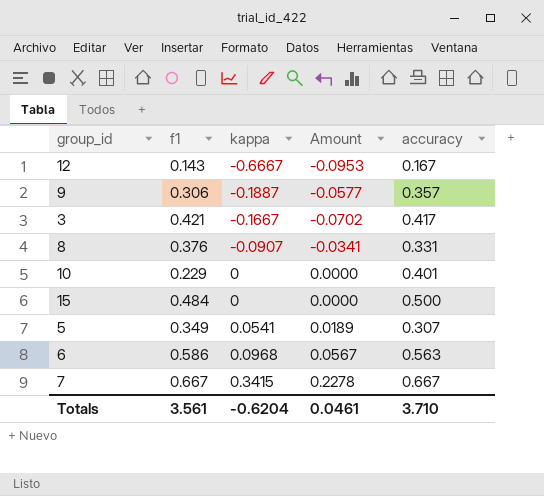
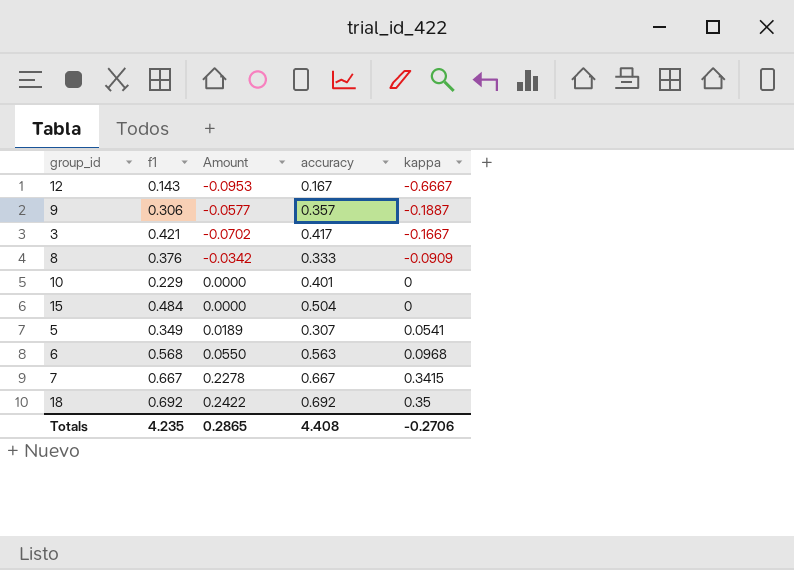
column kappa | position: 3 -> 5
8 | Amount: -0.0341 -> -0.0342
8 | accuracy: 0.331 -> 0.333
8 | kappa: -0.0907 -> -0.0909
15 | accuracy: 0.500 -> 0.504
6 | f1: 0.586 -> 0.568
6 | Amount: 0.0567 -> 0.0550
row 18: none -> 0.692 | 0.2422 | 0.692 | 0.35
Totals | f1: 3.561 -> 4.235
Totals | Amount: 0.0461 -> 0.2865
Totals | accuracy: 3.710 -> 4.408
Totals | kappa: -0.6204 -> -0.2706

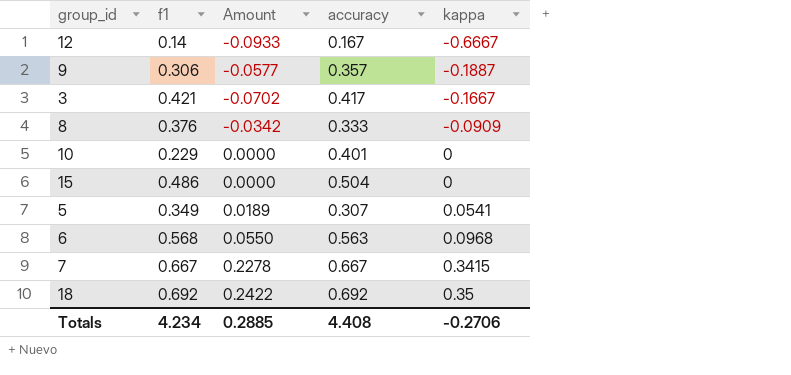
12 | f1: 0.143 -> 0.14
12 | Amount: -0.0953 -> -0.0933
15 | f1: 0.484 -> 0.486
Totals | f1: 4.235 -> 4.234
Totals | Amount: 0.2865 -> 0.2885

